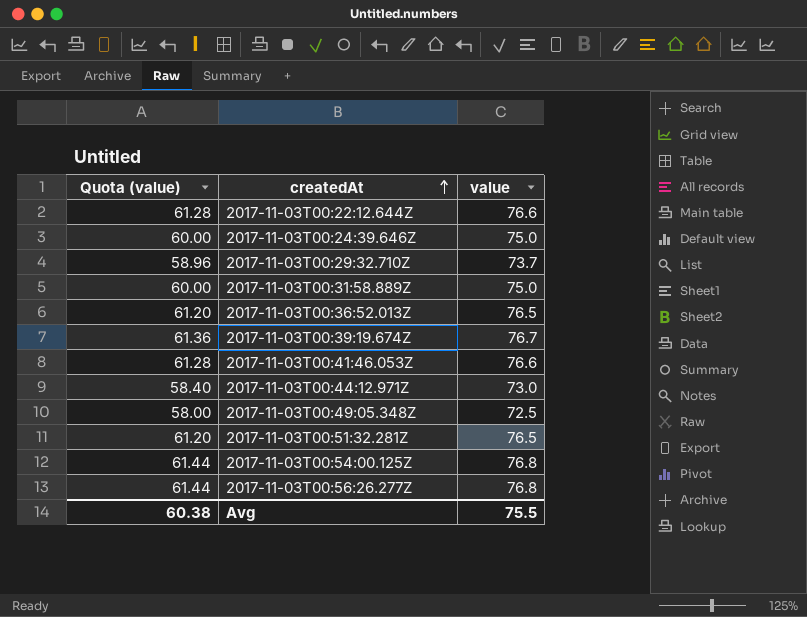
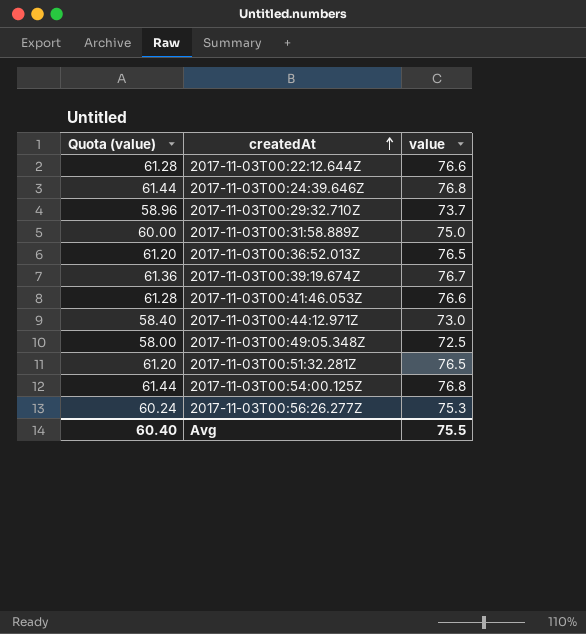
2017-11-03T00:24:39.646Z | Quota (value): 60.00 -> 61.44
2017-11-03T00:24:39.646Z | value: 75.0 -> 76.8
2017-11-03T00:56:26.277Z | Quota (value): 61.44 -> 60.24
2017-11-03T00:56:26.277Z | value: 76.8 -> 75.3
Avg | Quota (value): 60.38 -> 60.40

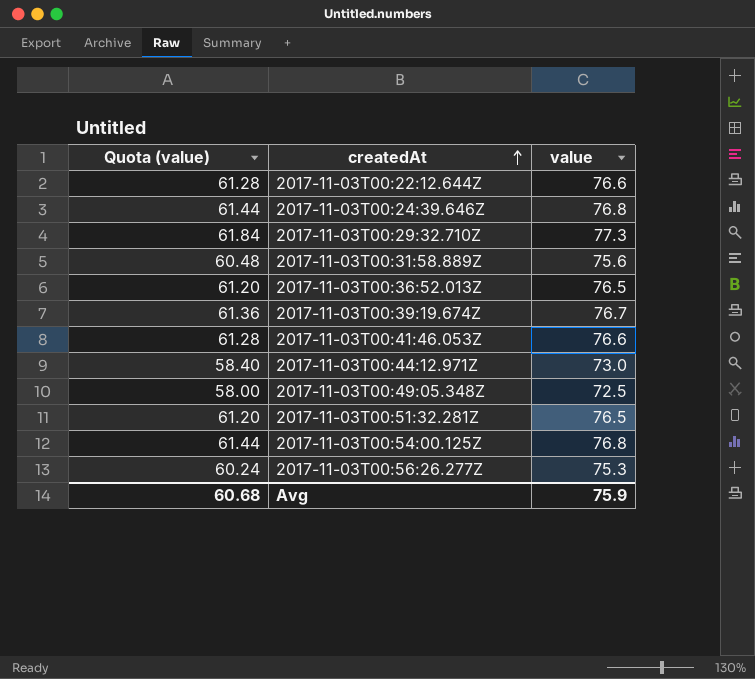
2017-11-03T00:29:32.710Z | Quota (value): 58.96 -> 61.84
2017-11-03T00:29:32.710Z | value: 73.7 -> 77.3
2017-11-03T00:31:58.889Z | Quota (value): 60.00 -> 60.48
2017-11-03T00:31:58.889Z | value: 75.0 -> 75.6
Avg | Quota (value): 60.40 -> 60.68
Avg | value: 75.5 -> 75.9

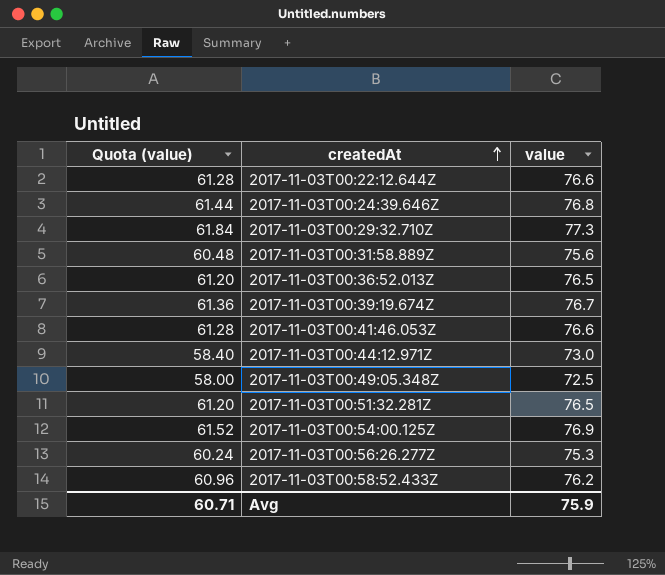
2017-11-03T00:54:00.125Z | Quota (value): 61.44 -> 61.52
2017-11-03T00:54:00.125Z | value: 76.8 -> 76.9
row 2017-11-03T00:58:52.433Z: none -> 60.96 | 76.2
Avg | Quota (value): 60.68 -> 60.71

